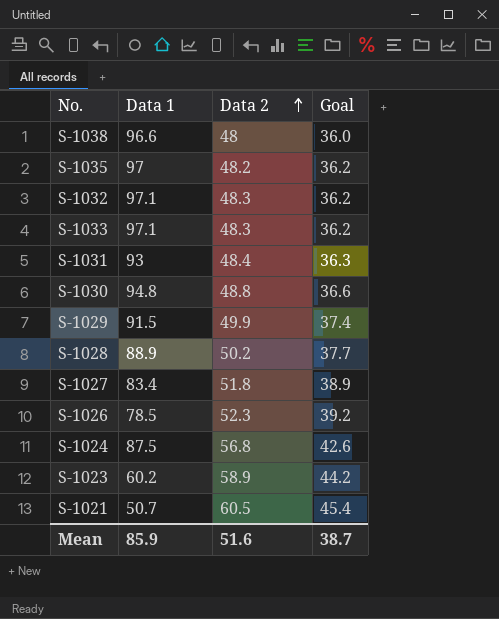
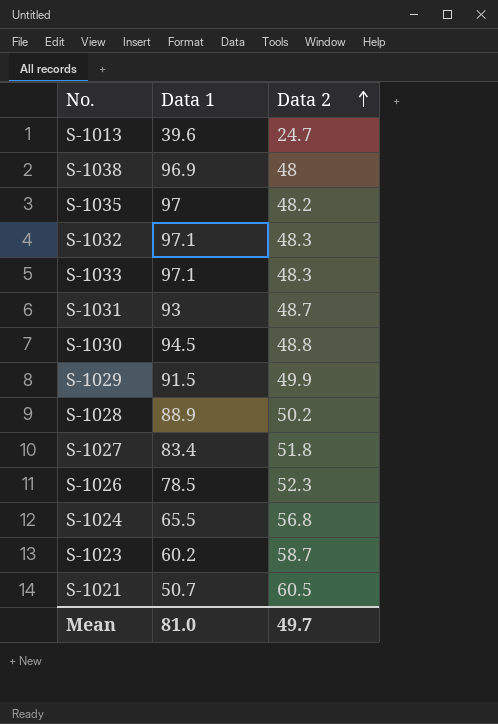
column Goal | formula: [Data 2] * 0.75 -> none
row S-1013: none -> 39.6 | 24.7
S-1038 | Data 1: 96.6 -> 96.9
S-1031 | Data 2: 48.4 -> 48.7
S-1030 | Data 1: 94.8 -> 94.5
S-1024 | Data 1: 87.5 -> 65.5
S-1023 | Data 2: 58.9 -> 58.7
Mean | Data 1: 85.9 -> 81.0
Mean | Data 2: 51.6 -> 49.7

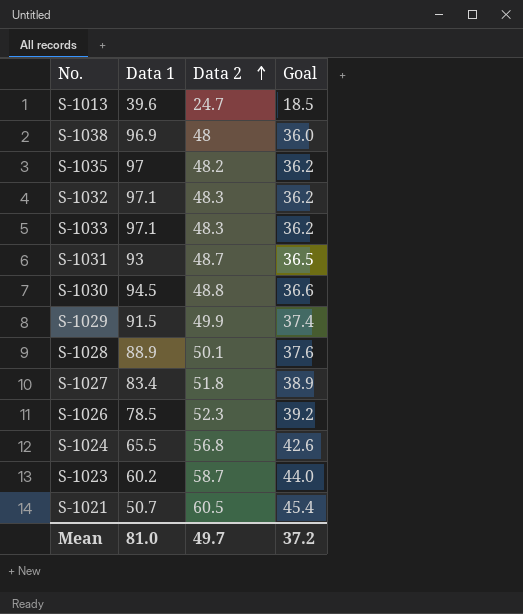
column Goal | formula: none -> [Data 2] * 0.75
S-1028 | Data 2: 50.2 -> 50.1

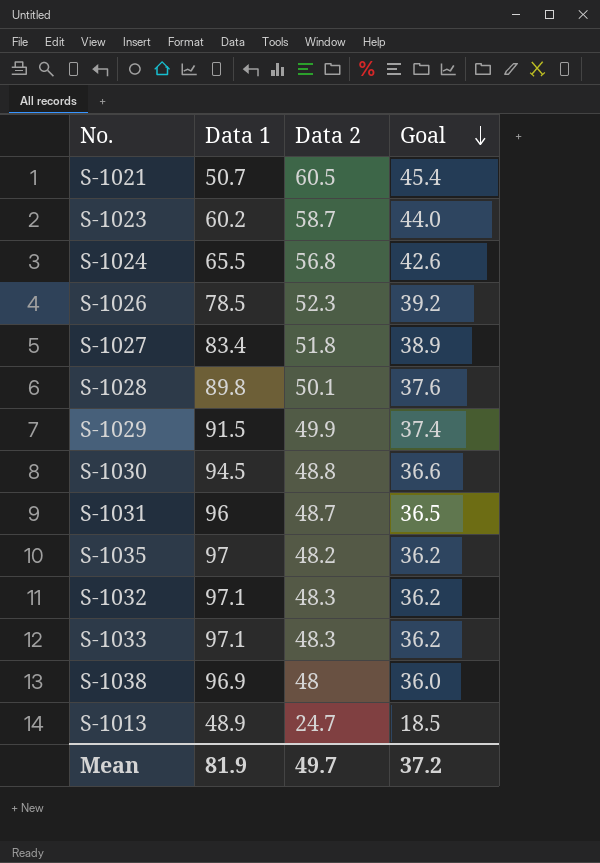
row order: Data 2 ascending -> Goal descending
S-1028 | Data 1: 88.9 -> 89.8
S-1031 | Data 1: 93 -> 96
S-1013 | Data 1: 39.6 -> 48.9
Mean | Data 1: 81.0 -> 81.9

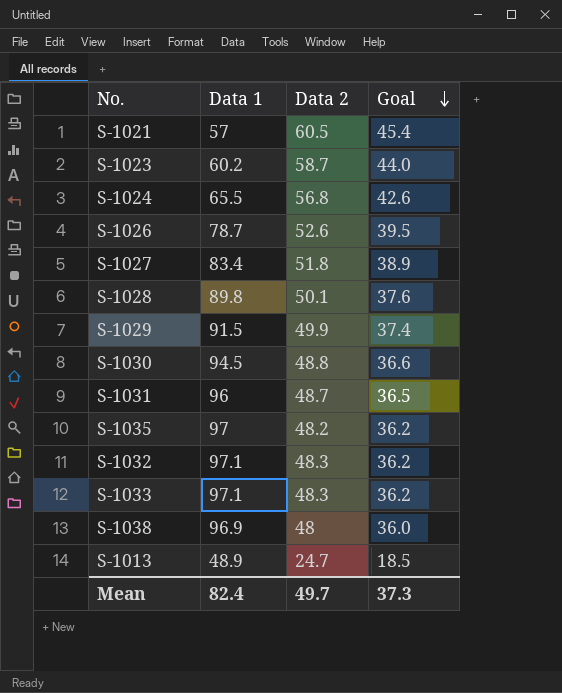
S-1021 | Data 1: 50.7 -> 57
S-1026 | Data 1: 78.5 -> 78.7
S-1026 | Data 2: 52.3 -> 52.6
S-1026 | Goal: 39.2 -> 39.5
Mean | Data 1: 81.9 -> 82.4
Mean | Goal: 37.2 -> 37.3

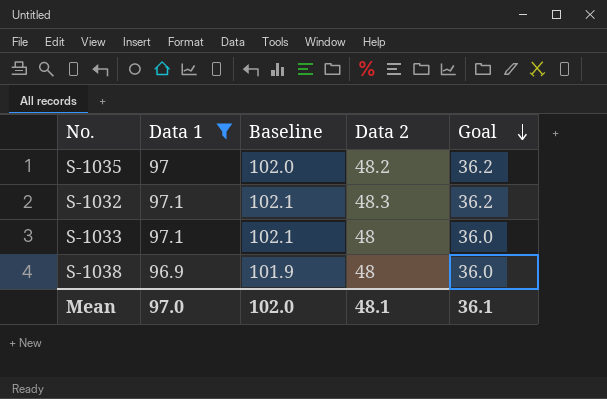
filter: none -> Data 1 >= 96.9
column Baseline | formula: none -> [Data 1] + 5
S-1033 | Data 2: 48.3 -> 48
S-1033 | Goal: 36.2 -> 36.0
Mean | Data 1: 82.4 -> 97.0
Mean | Data 2: 49.7 -> 48.1
Mean | Goal: 37.3 -> 36.1

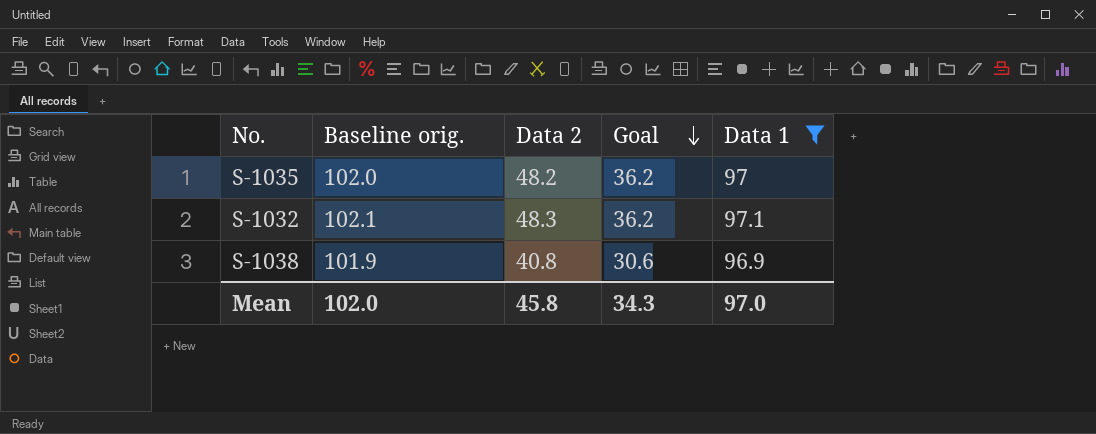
column name: Baseline -> Baseline orig.
column Data 1 | position: 2 -> 5
row S-1033: 97.1 | 102.1 | 48 | 36.0 -> none
S-1038 | Data 2: 48 -> 40.8
S-1038 | Goal: 36.0 -> 30.6
Mean | Data 2: 48.1 -> 45.8
Mean | Goal: 36.1 -> 34.3

